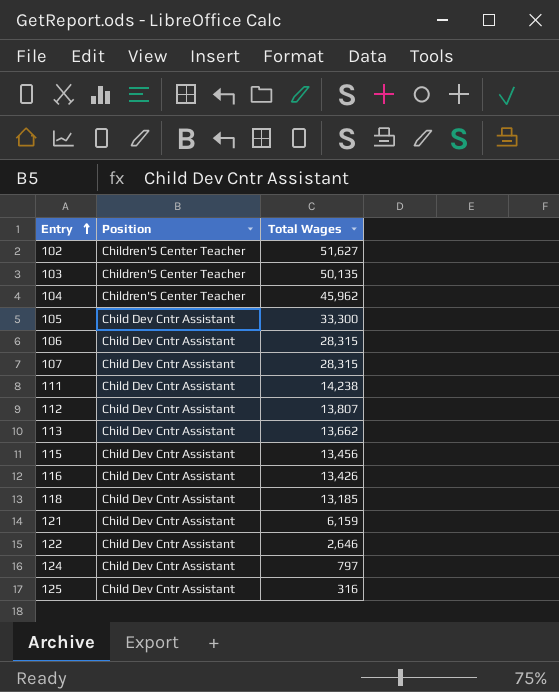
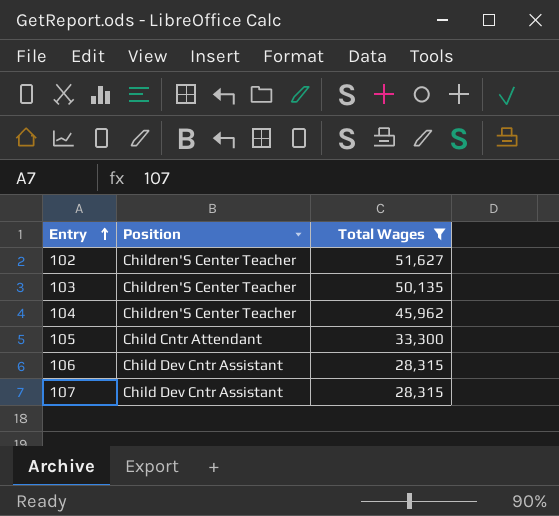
filter: none -> Total Wages >= 28,315
105 | Position: Child Dev Cntr Assistant -> Child Cntr Attendant

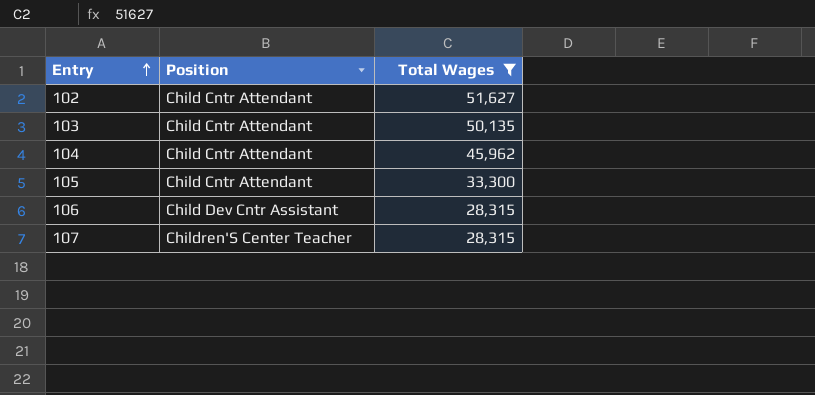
102 | Position: Children'S Center Teacher -> Child Cntr Attendant
103 | Position: Children'S Center Teacher -> Child Cntr Attendant
104 | Position: Children'S Center Teacher -> Child Cntr Attendant
107 | Position: Child Dev Cntr Assistant -> Children'S Center Teacher

